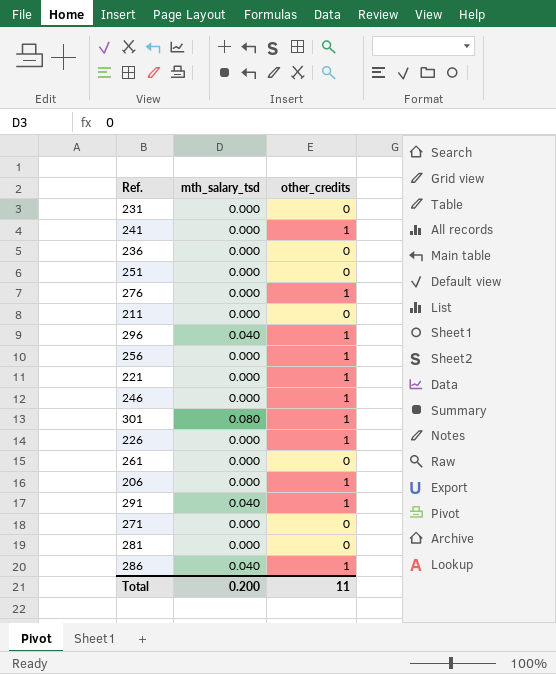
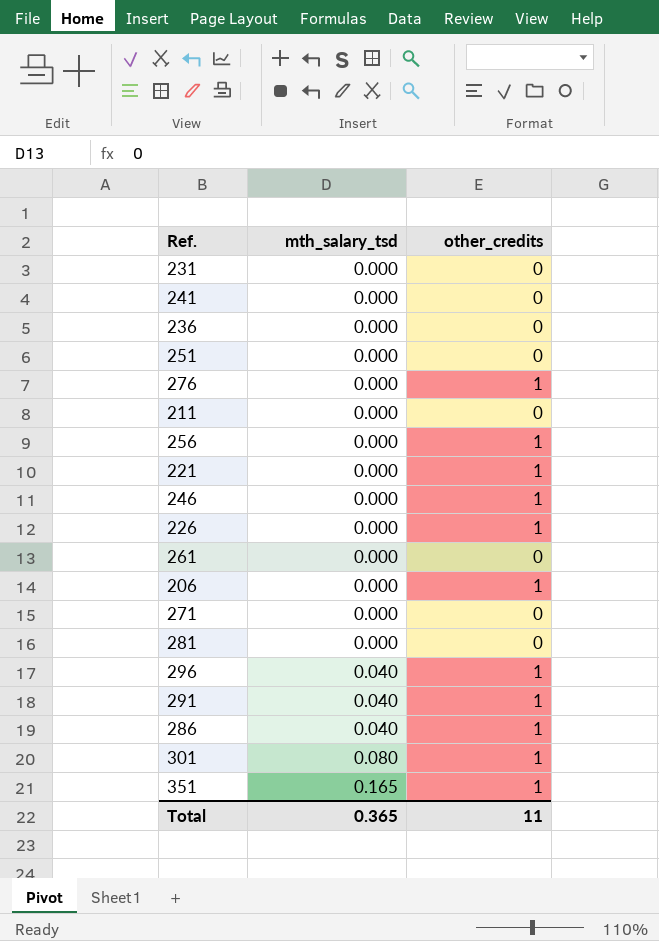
row order: none -> mth_salary_tsd ascending
241 | other_credits: 1 -> 0
row 351: none -> 0.165 | 1
Total | mth_salary_tsd: 0.200 -> 0.365

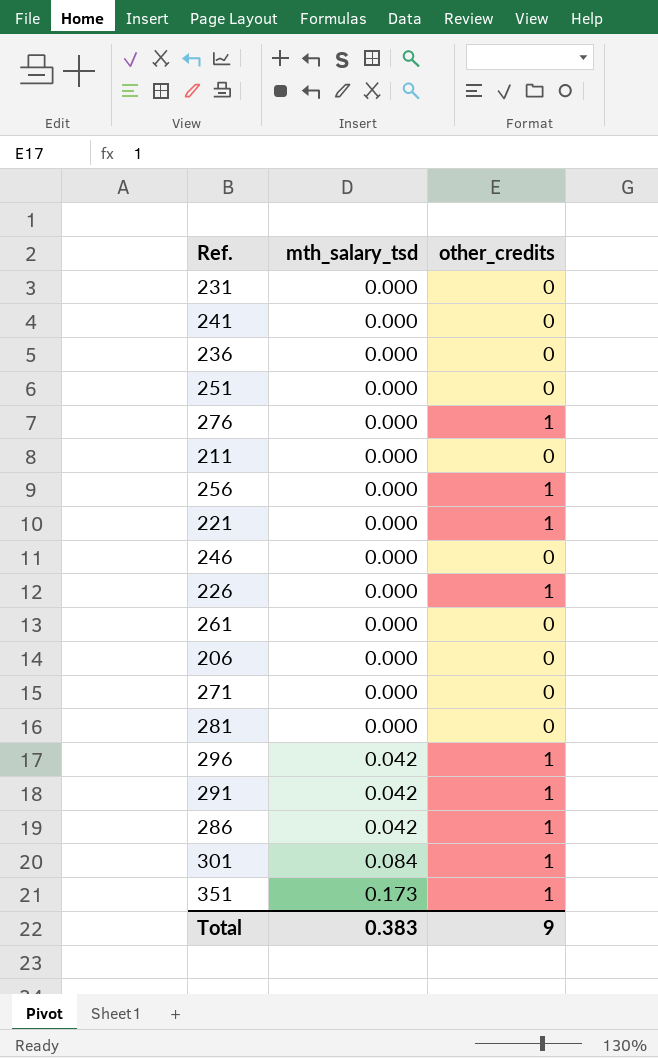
246 | other_credits: 1 -> 0
206 | other_credits: 1 -> 0
296 | mth_salary_tsd: 0.040 -> 0.042
291 | mth_salary_tsd: 0.040 -> 0.042
286 | mth_salary_tsd: 0.040 -> 0.042
301 | mth_salary_tsd: 0.080 -> 0.084
351 | mth_salary_tsd: 0.165 -> 0.173
Total | mth_salary_tsd: 0.365 -> 0.383
Total | other_credits: 11 -> 9

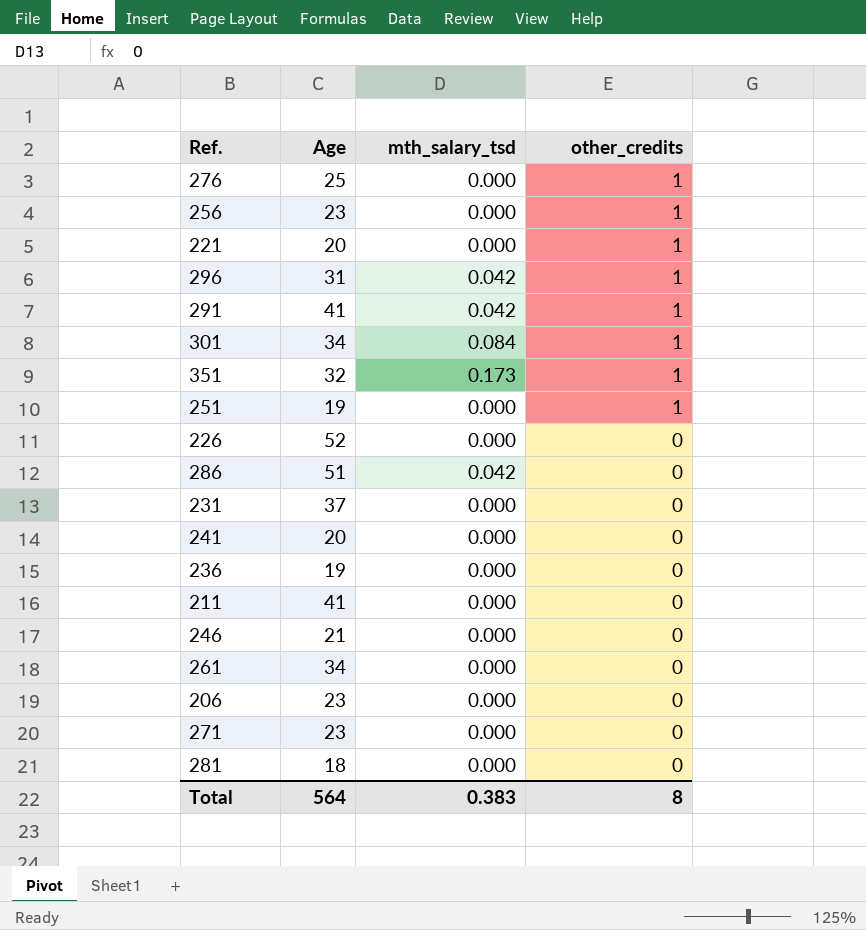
row order: mth_salary_tsd ascending -> other_credits descending
column Age | position: none -> 2
251 | other_credits: 0 -> 1
226 | other_credits: 1 -> 0
286 | other_credits: 1 -> 0
Total | other_credits: 9 -> 8

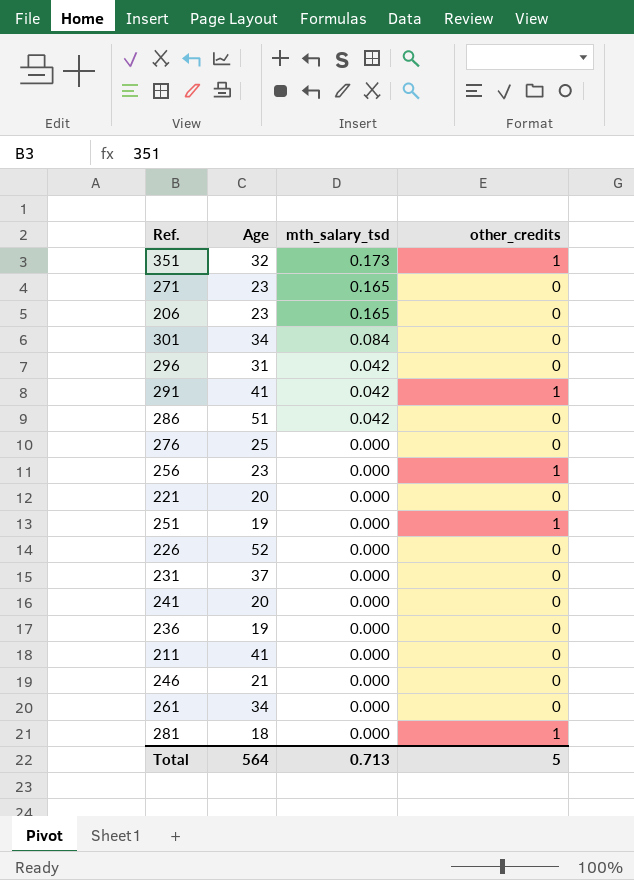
row order: other_credits descending -> mth_salary_tsd descending
271 | mth_salary_tsd: 0.000 -> 0.165
206 | mth_salary_tsd: 0.000 -> 0.165
301 | other_credits: 1 -> 0
296 | other_credits: 1 -> 0
276 | other_credits: 1 -> 0
221 | other_credits: 1 -> 0
281 | other_credits: 0 -> 1
Total | mth_salary_tsd: 0.383 -> 0.713
Total | other_credits: 8 -> 5

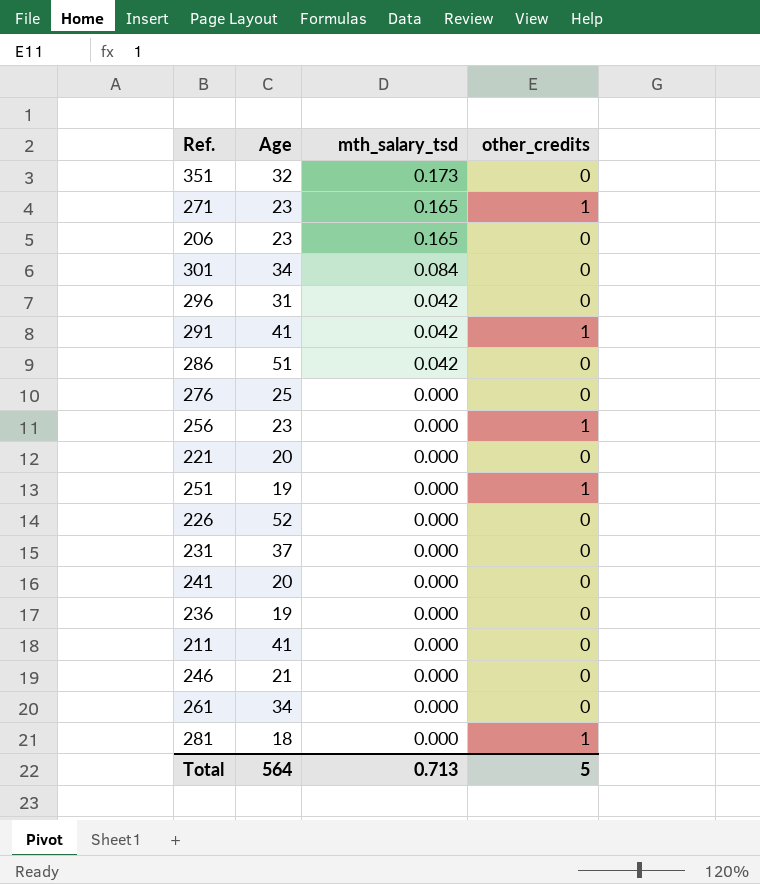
351 | other_credits: 1 -> 0
271 | other_credits: 0 -> 1

